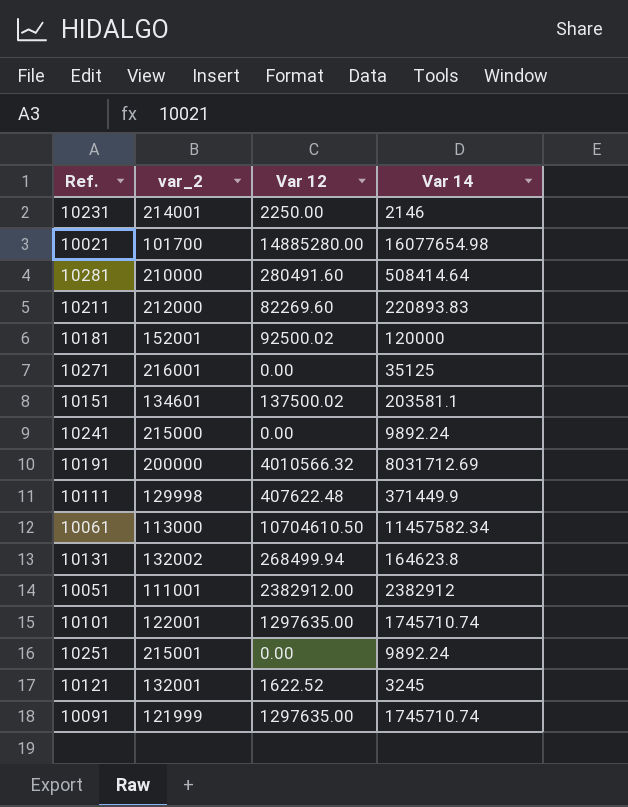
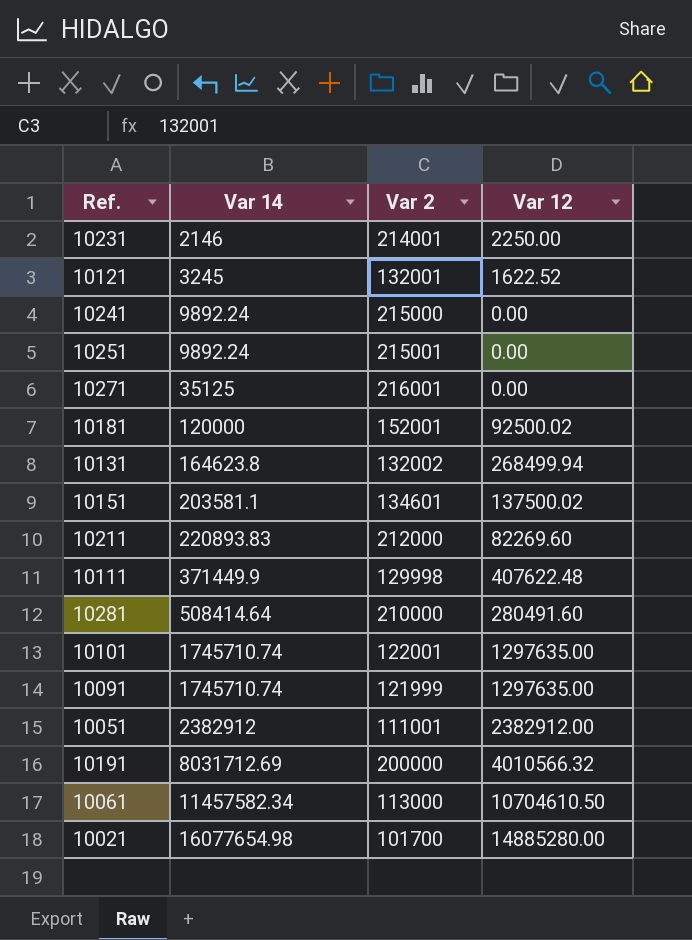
row order: none -> Var 14 ascending
column Var 14 | position: 4 -> 2
column name: var_2 -> Var 2

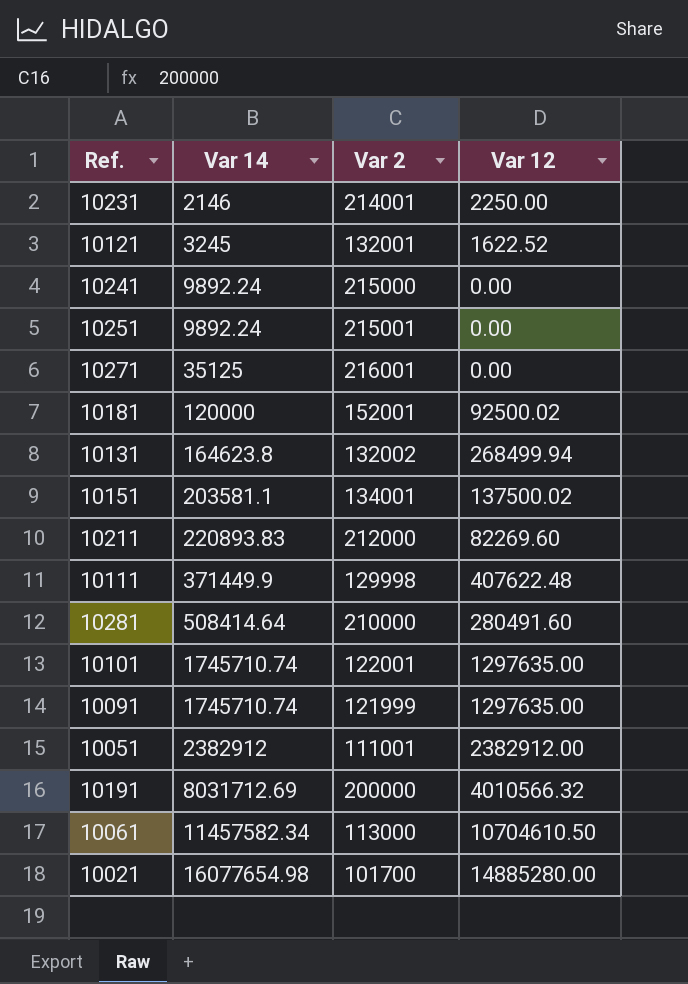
10151 | Var 2: 134601 -> 134001

